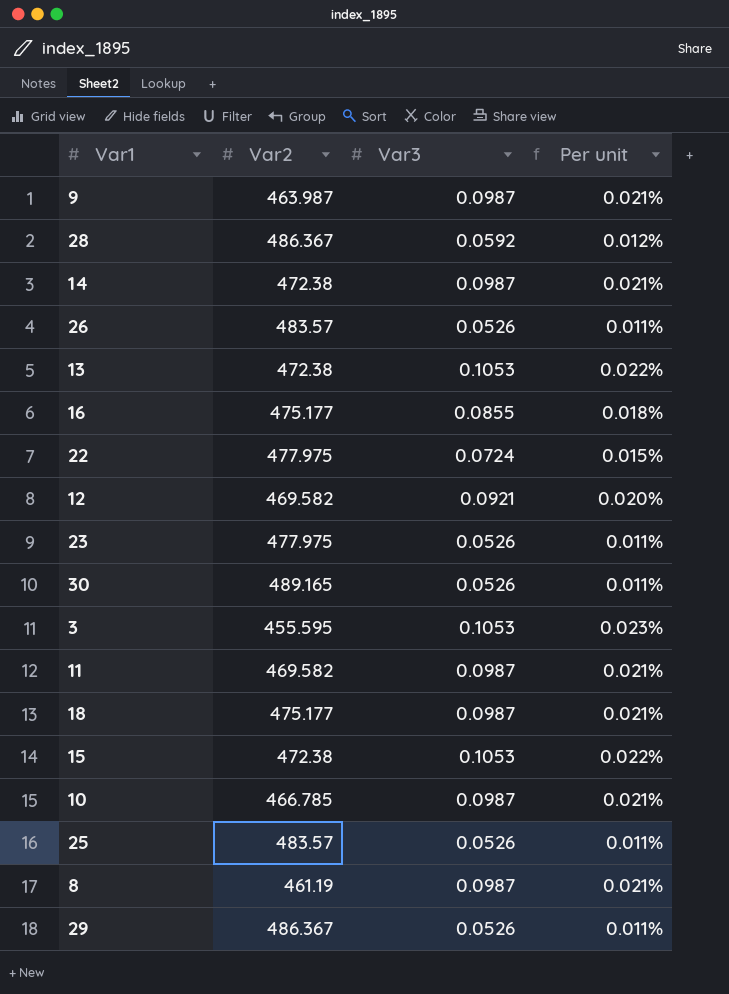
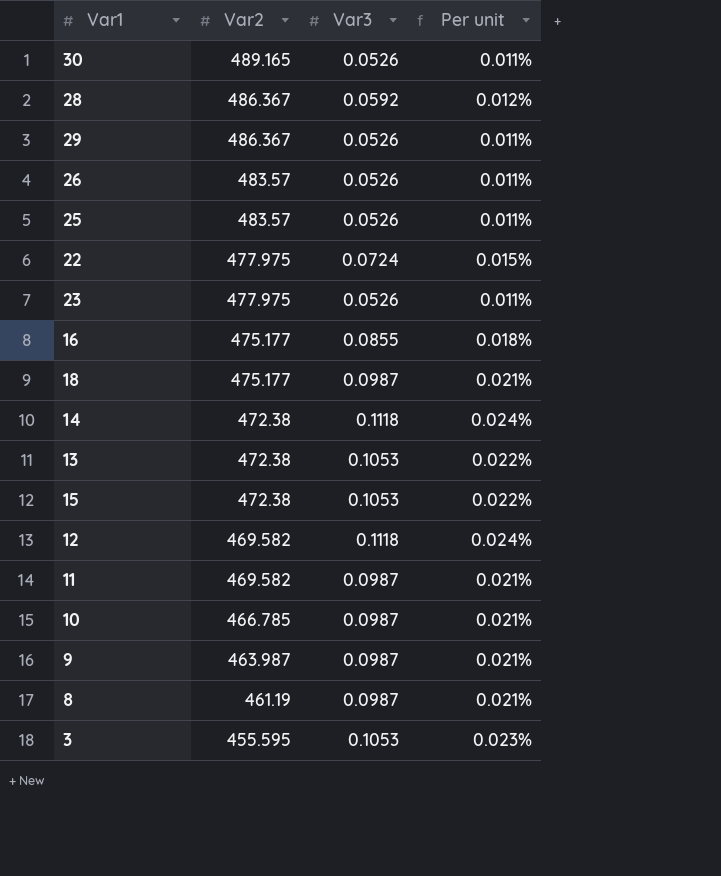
row order: none -> Var2 descending
14 | Var3: 0.0987 -> 0.1118
14 | Per unit: 0.021% -> 0.024%
12 | Var3: 0.0921 -> 0.1118
12 | Per unit: 0.020% -> 0.024%

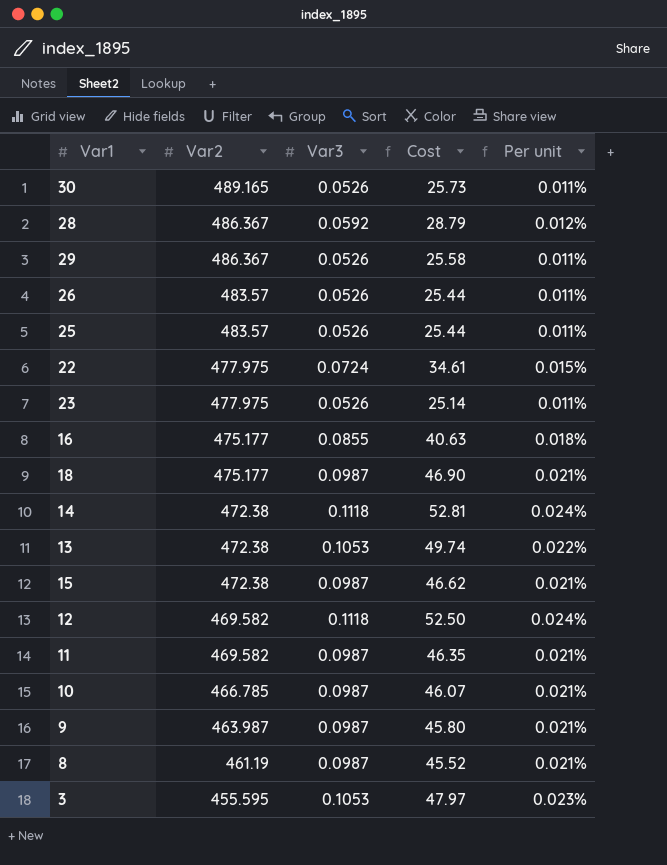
column Cost | formula: none -> [Var2] * [Var3]
15 | Var3: 0.1053 -> 0.0987
15 | Per unit: 0.022% -> 0.021%

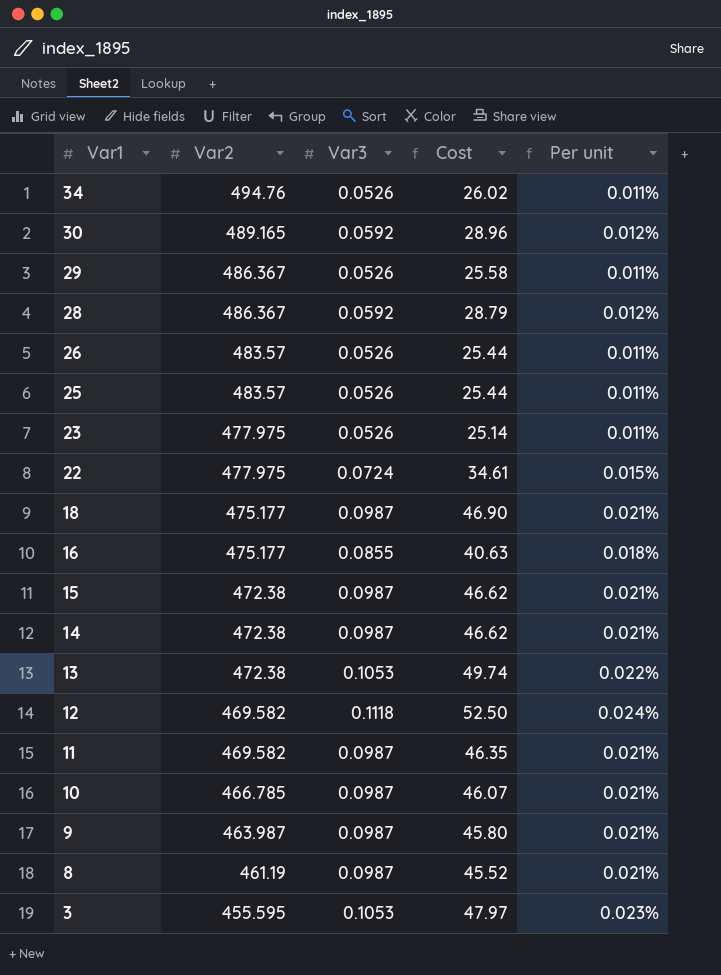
row order: Var2 descending -> Var1 descending
row 34: none -> 494.76 | 0.0526 | 26.02 | 0.011%
30 | Var3: 0.0526 -> 0.0592
30 | Cost: 25.73 -> 28.96
30 | Per unit: 0.011% -> 0.012%
14 | Var3: 0.1118 -> 0.0987
14 | Cost: 52.81 -> 46.62
14 | Per unit: 0.024% -> 0.021%

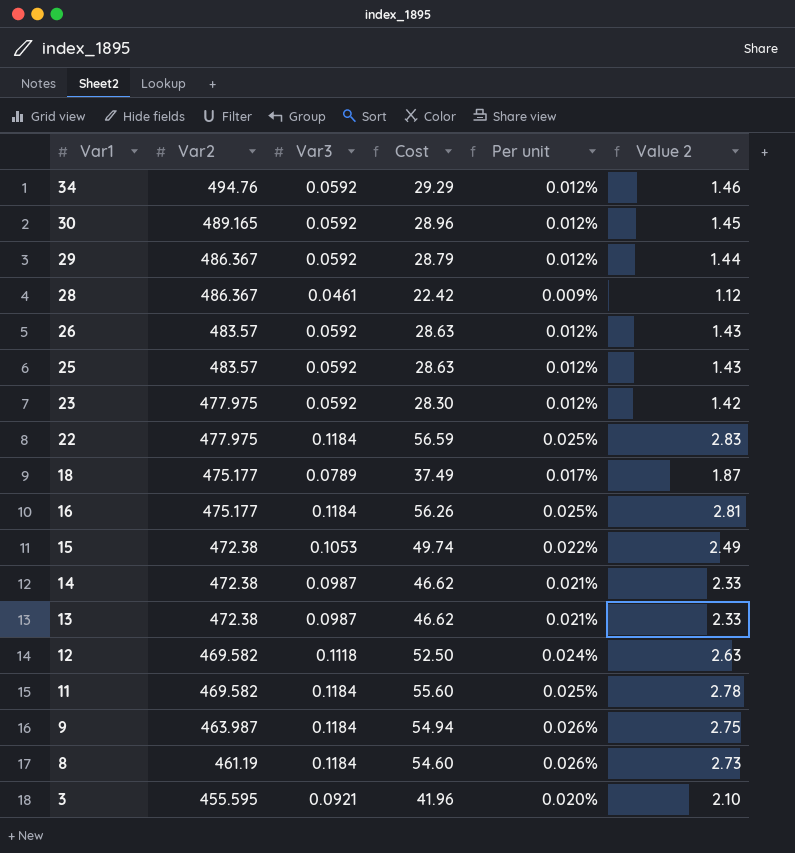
column Value 2 | formula: none -> [Cost] * 0.05
row 10: 466.785 | 0.0987 | 46.07 | 0.021% -> none
34 | Var3: 0.0526 -> 0.0592
34 | Cost: 26.02 -> 29.29
34 | Per unit: 0.011% -> 0.012%
29 | Var3: 0.0526 -> 0.0592
29 | Cost: 25.58 -> 28.79
29 | Per unit: 0.011% -> 0.012%
28 | Var3: 0.0592 -> 0.0461
28 | Cost: 28.79 -> 22.42
28 | Per unit: 0.012% -> 0.009%
26 | Var3: 0.0526 -> 0.0592
26 | Cost: 25.44 -> 28.63
26 | Per unit: 0.011% -> 0.012%
25 | Var3: 0.0526 -> 0.0592
25 | Cost: 25.44 -> 28.63
25 | Per unit: 0.011% -> 0.012%
23 | Var3: 0.0526 -> 0.0592
23 | Cost: 25.14 -> 28.30
23 | Per unit: 0.011% -> 0.012%
22 | Var3: 0.0724 -> 0.1184
22 | Cost: 34.61 -> 56.59
22 | Per unit: 0.015% -> 0.025%
18 | Var3: 0.0987 -> 0.0789
18 | Cost: 46.90 -> 37.49
18 | Per unit: 0.021% -> 0.017%
16 | Var3: 0.0855 -> 0.1184
16 | Cost: 40.63 -> 56.26
16 | Per unit: 0.018% -> 0.025%
15 | Var3: 0.0987 -> 0.1053
15 | Cost: 46.62 -> 49.74
15 | Per unit: 0.021% -> 0.022%
13 | Var3: 0.1053 -> 0.0987
13 | Cost: 49.74 -> 46.62
13 | Per unit: 0.022% -> 0.021%
11 | Var3: 0.0987 -> 0.1184
11 | Cost: 46.35 -> 55.60
11 | Per unit: 0.021% -> 0.025%
9 | Var3: 0.0987 -> 0.1184
9 | Cost: 45.80 -> 54.94
9 | Per unit: 0.021% -> 0.026%
8 | Var3: 0.0987 -> 0.1184
8 | Cost: 45.52 -> 54.60
8 | Per unit: 0.021% -> 0.026%
3 | Var3: 0.1053 -> 0.0921
3 | Cost: 47.97 -> 41.96
3 | Per unit: 0.023% -> 0.020%

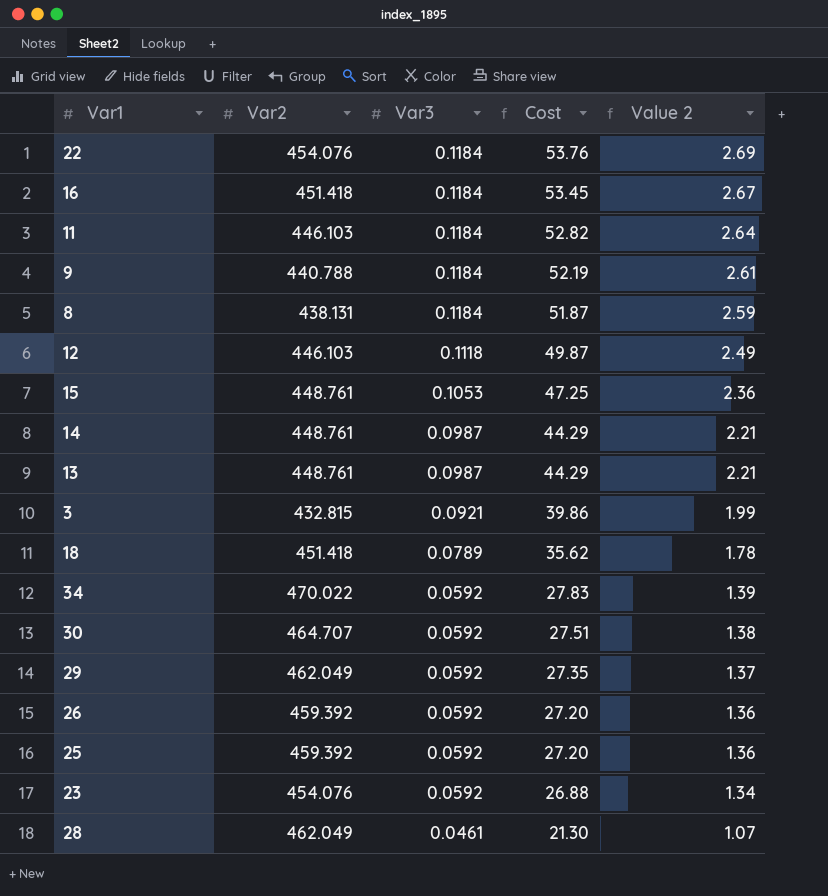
row order: Var1 descending -> Var3 descending
column Per unit | formula: [Var3] / [Var2] -> none
22 | Var2: 477.975 -> 454.076
22 | Cost: 56.59 -> 53.76
22 | Value 2: 2.83 -> 2.69
16 | Var2: 475.177 -> 451.418
16 | Cost: 56.26 -> 53.45
16 | Value 2: 2.81 -> 2.67
11 | Var2: 469.582 -> 446.103
11 | Cost: 55.60 -> 52.82
11 | Value 2: 2.78 -> 2.64
9 | Var2: 463.987 -> 440.788
9 | Cost: 54.94 -> 52.19
9 | Value 2: 2.75 -> 2.61
8 | Var2: 461.19 -> 438.131
8 | Cost: 54.60 -> 51.87
8 | Value 2: 2.73 -> 2.59
12 | Var2: 469.582 -> 446.103
12 | Cost: 52.50 -> 49.87
12 | Value 2: 2.63 -> 2.49
15 | Var2: 472.38 -> 448.761
15 | Cost: 49.74 -> 47.25
15 | Value 2: 2.49 -> 2.36
14 | Var2: 472.38 -> 448.761
14 | Cost: 46.62 -> 44.29
14 | Value 2: 2.33 -> 2.21
13 | Var2: 472.38 -> 448.761
13 | Cost: 46.62 -> 44.29
13 | Value 2: 2.33 -> 2.21
3 | Var2: 455.595 -> 432.815
3 | Cost: 41.96 -> 39.86
3 | Value 2: 2.10 -> 1.99
18 | Var2: 475.177 -> 451.418
18 | Cost: 37.49 -> 35.62
18 | Value 2: 1.87 -> 1.78
34 | Var2: 494.76 -> 470.022
34 | Cost: 29.29 -> 27.83
34 | Value 2: 1.46 -> 1.39
30 | Var2: 489.165 -> 464.707
30 | Cost: 28.96 -> 27.51
30 | Value 2: 1.45 -> 1.38
29 | Var2: 486.367 -> 462.049
29 | Cost: 28.79 -> 27.35
29 | Value 2: 1.44 -> 1.37
26 | Var2: 483.57 -> 459.392
26 | Cost: 28.63 -> 27.20
26 | Value 2: 1.43 -> 1.36
25 | Var2: 483.57 -> 459.392
25 | Cost: 28.63 -> 27.20
25 | Value 2: 1.43 -> 1.36
23 | Var2: 477.975 -> 454.076
23 | Cost: 28.30 -> 26.88
23 | Value 2: 1.42 -> 1.34
28 | Var2: 486.367 -> 462.049
28 | Cost: 22.42 -> 21.30
28 | Value 2: 1.12 -> 1.07

